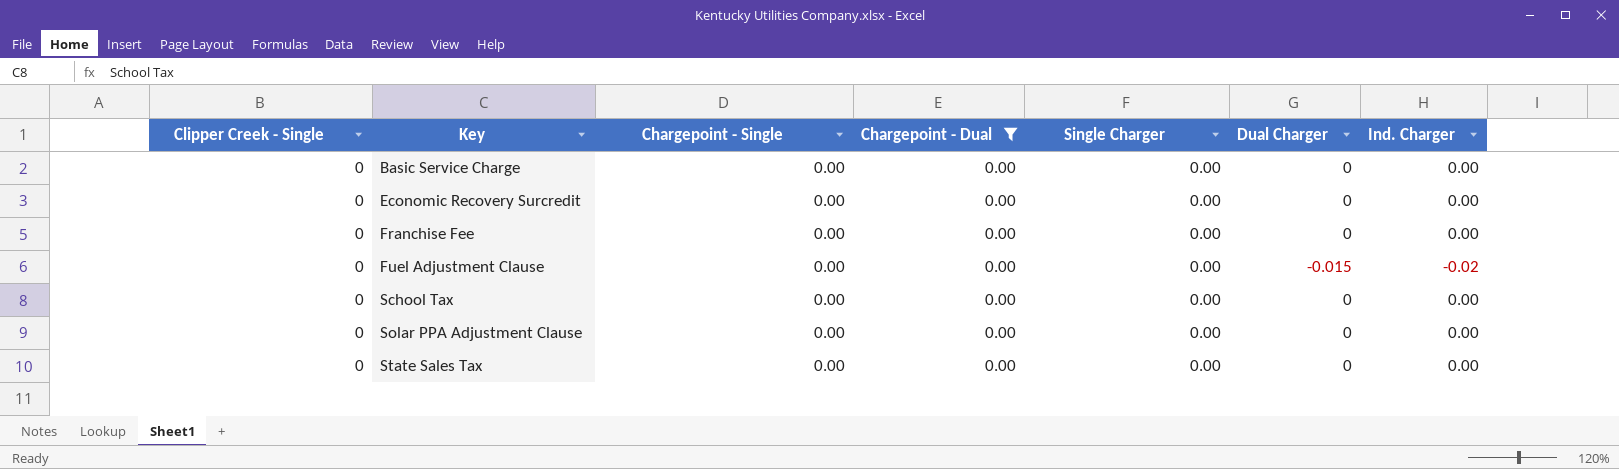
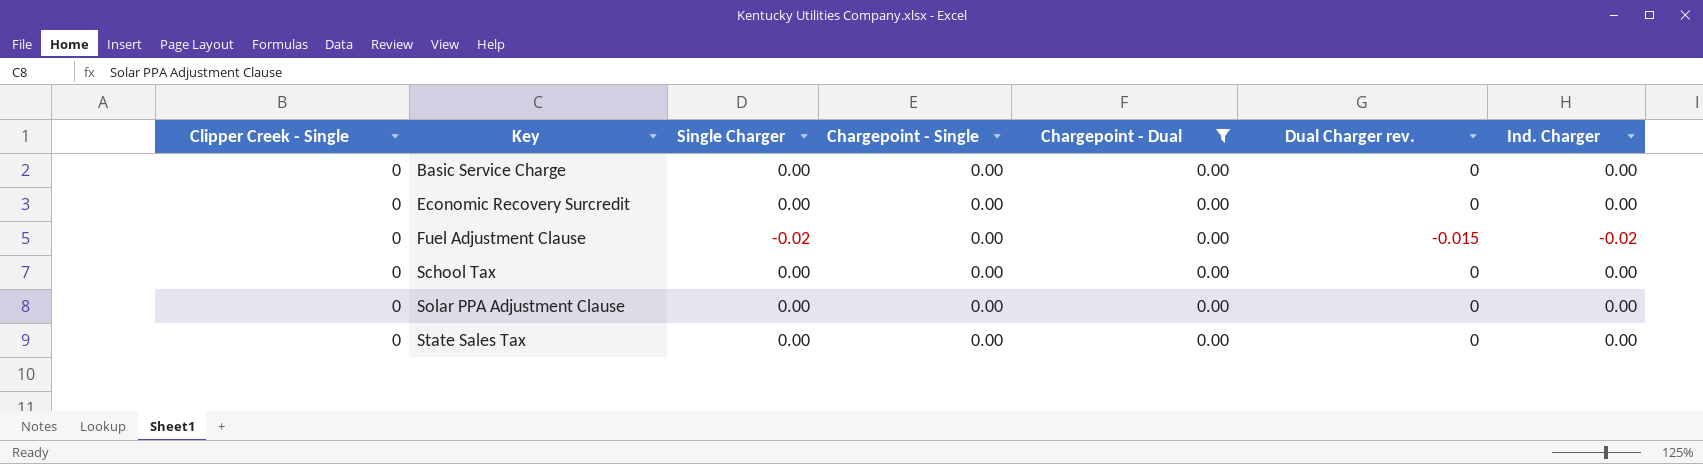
column Single Charger | position: 5 -> 3
column name: Dual Charger -> Dual Charger rev.
row Franchise Fee: 0 | 0.00 | 0.00 | 0.00 | 0 | 0.00 -> none
Fuel Adjustment Clause | Single Charger: 0.00 -> -0.02

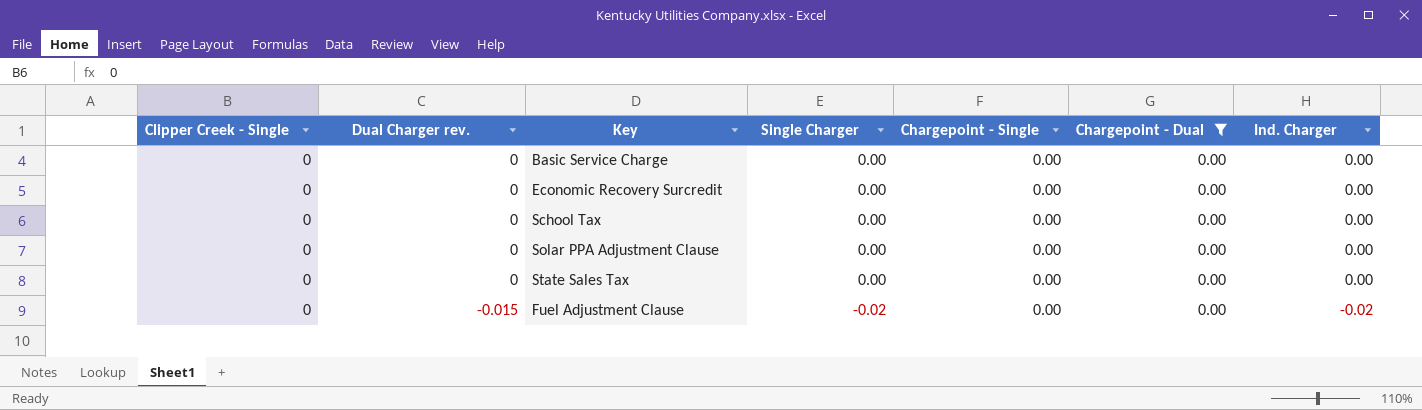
row order: Key ascending -> Dual Charger rev. descending
column Dual Charger rev. | position: 6 -> 2

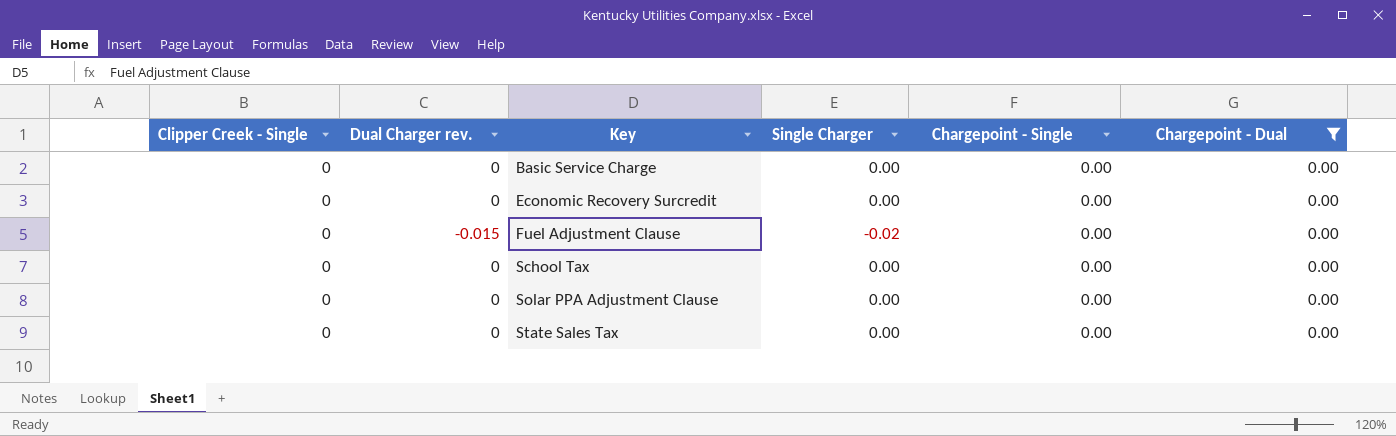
row order: Dual Charger rev. descending -> Key ascending
column Ind. Charger | position: 7 -> none

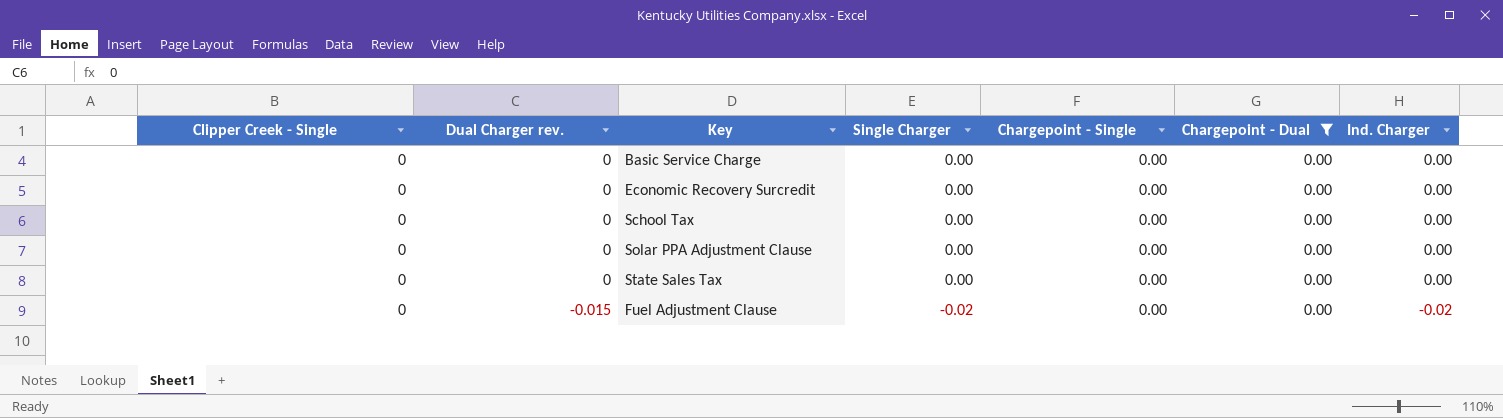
row order: Key ascending -> Dual Charger rev. descending
column Ind. Charger | position: none -> 7

